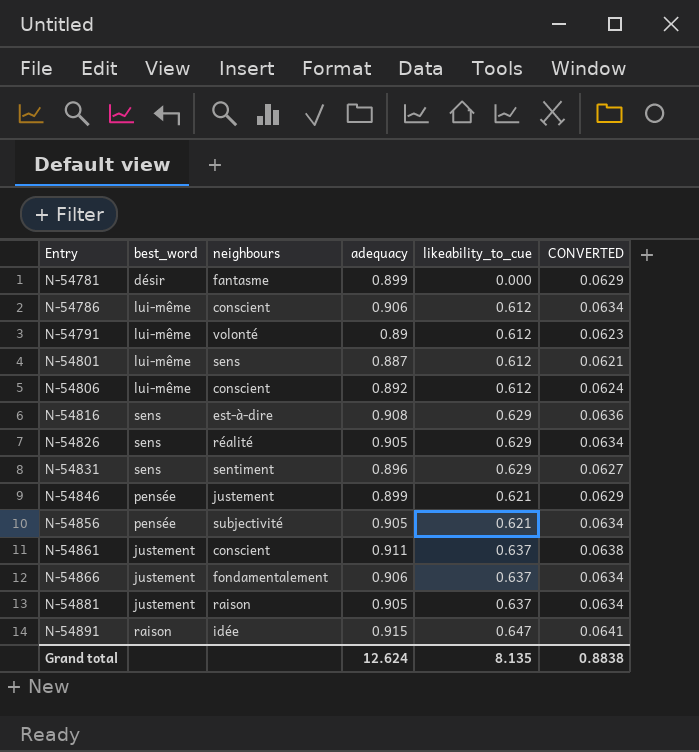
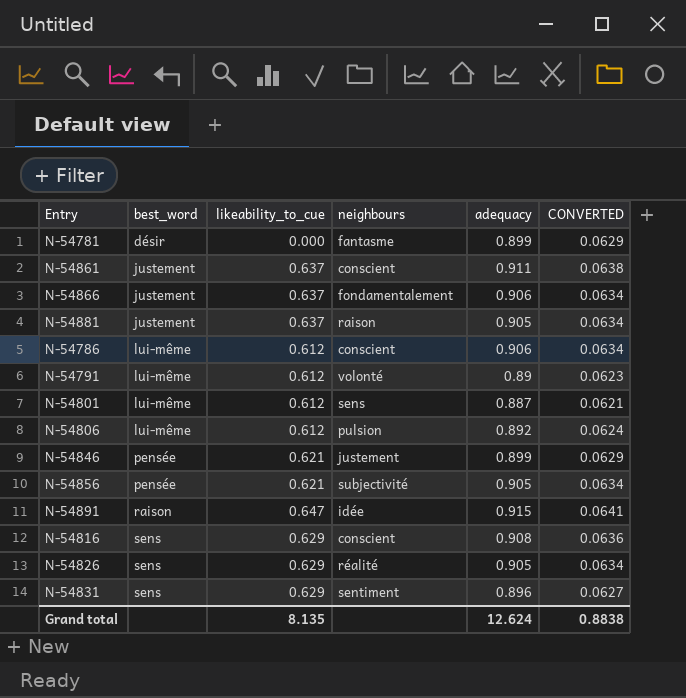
row order: Entry ascending -> best_word ascending
column likeability_to_cue | position: 5 -> 3
N-54806 | neighbours: conscient -> pulsion
N-54816 | neighbours: est-à-dire -> conscient

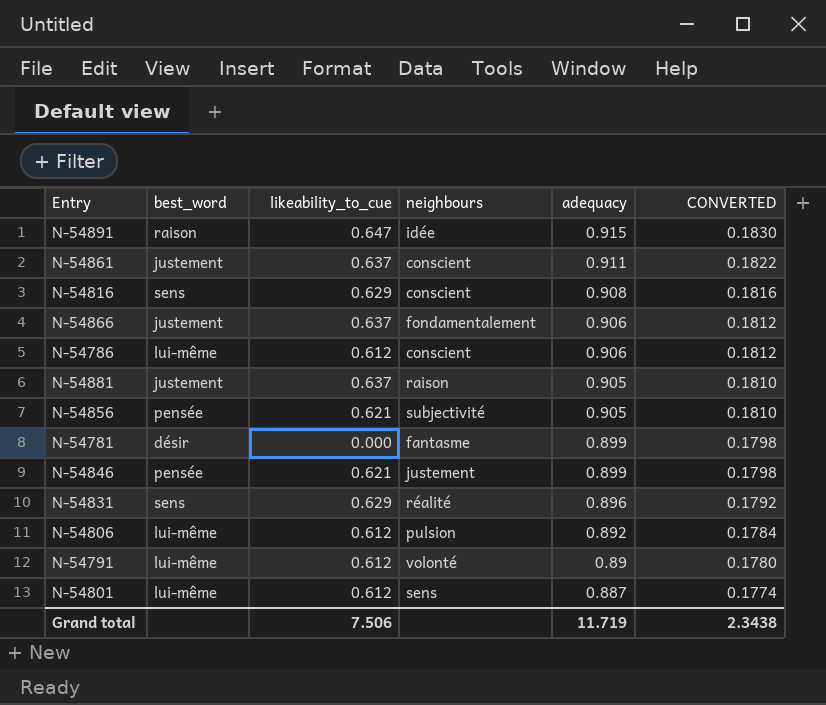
row order: best_word ascending -> adequacy descending
column CONVERTED | formula: [adequacy] * 0.07 -> [adequacy] * 0.2
row N-54826: sens | 0.629 | réalité | 0.905 | 0.0634 -> none
N-54831 | neighbours: sentiment -> réalité
Grand total | likeability_to_cue: 8.135 -> 7.506
Grand total | adequacy: 12.624 -> 11.719
Grand total | CONVERTED: 0.8838 -> 2.3438

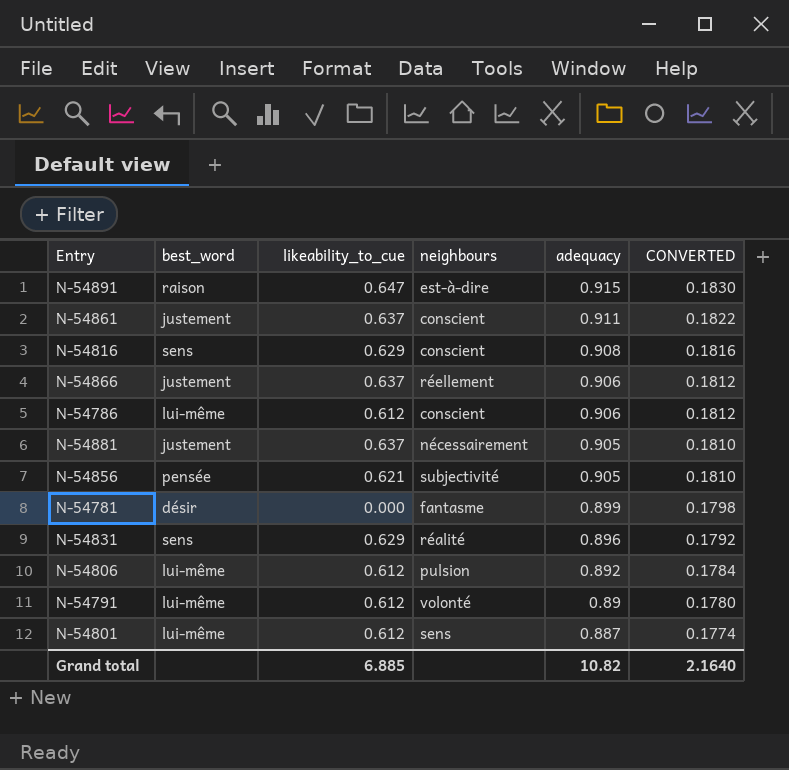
row N-54846: pensée | 0.621 | justement | 0.899 | 0.1798 -> none
N-54891 | neighbours: idée -> est-à-dire
N-54866 | neighbours: fondamentalement -> réellement
N-54881 | neighbours: raison -> nécessairement
Grand total | likeability_to_cue: 7.506 -> 6.885
Grand total | adequacy: 11.719 -> 10.82
Grand total | CONVERTED: 2.3438 -> 2.1640

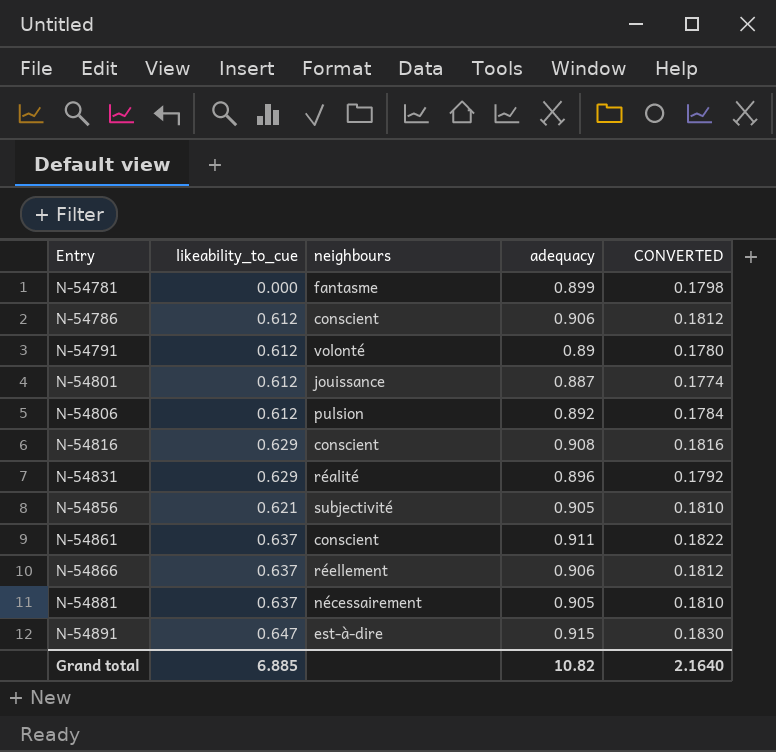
row order: adequacy descending -> Entry ascending
column best_word | position: 2 -> none
N-54801 | neighbours: sens -> jouissance

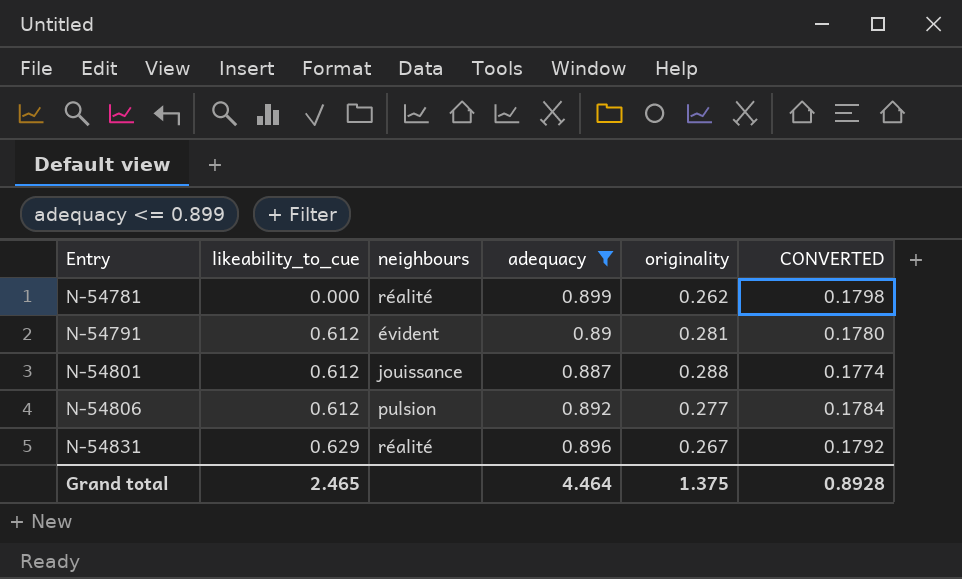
filter: none -> adequacy <= 0.899
column originality | position: none -> 5
N-54781 | neighbours: fantasme -> réalité
N-54791 | neighbours: volonté -> évident
Grand total | likeability_to_cue: 6.885 -> 2.465
Grand total | adequacy: 10.82 -> 4.464
Grand total | CONVERTED: 2.1640 -> 0.8928

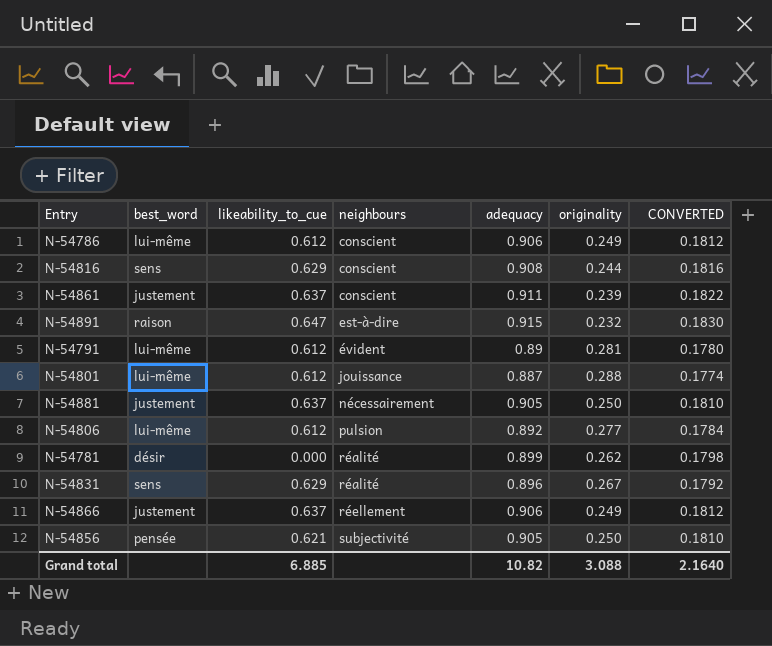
filter: adequacy <= 0.899 -> none
row order: Entry ascending -> neighbours ascending
column best_word | position: none -> 2
Grand total | likeability_to_cue: 2.465 -> 6.885
Grand total | adequacy: 4.464 -> 10.82
Grand total | originality: 1.375 -> 3.088
Grand total | CONVERTED: 0.8928 -> 2.1640

